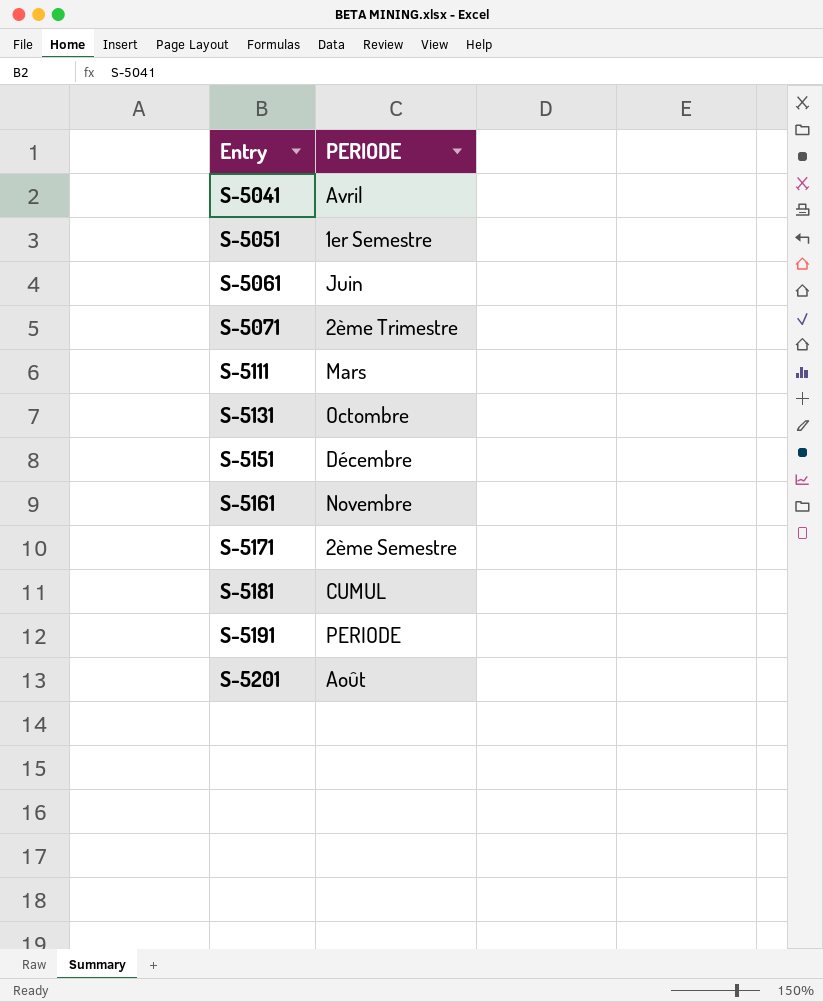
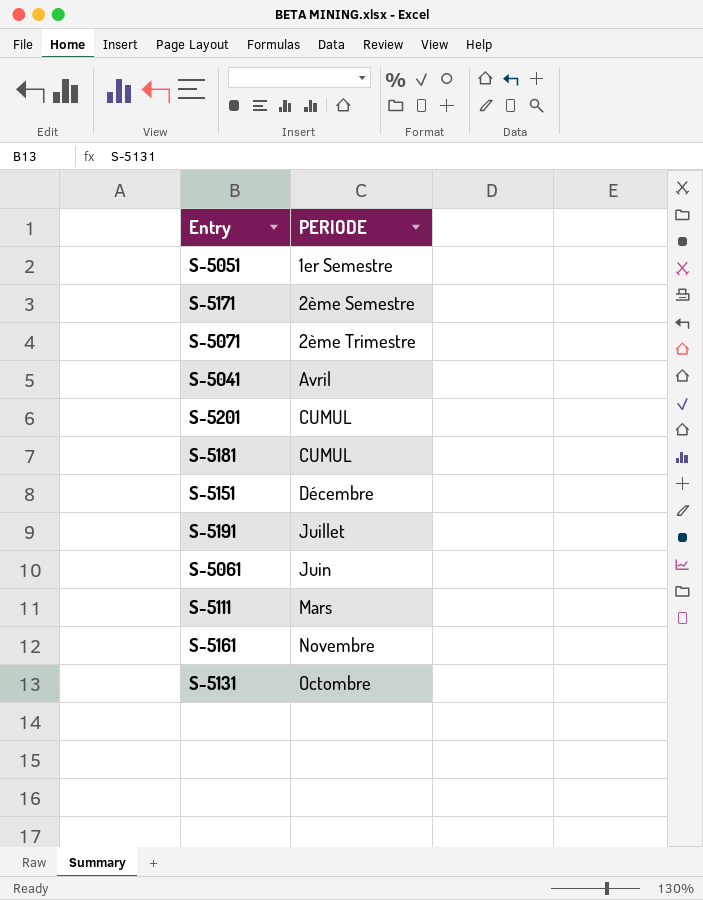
row order: Entry ascending -> PERIODE ascending
S-5201 | PERIODE: Août -> CUMUL
S-5191 | PERIODE: PERIODE -> Juillet

